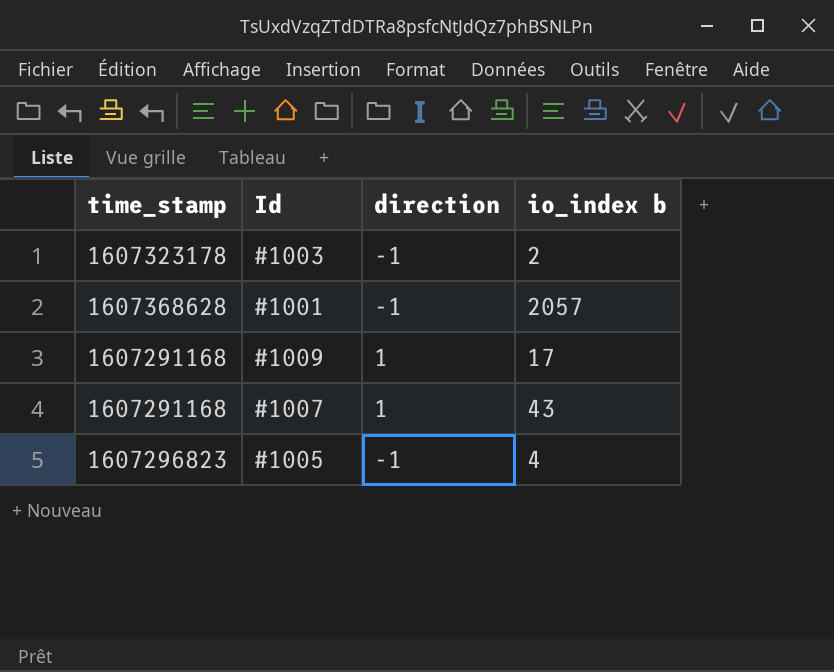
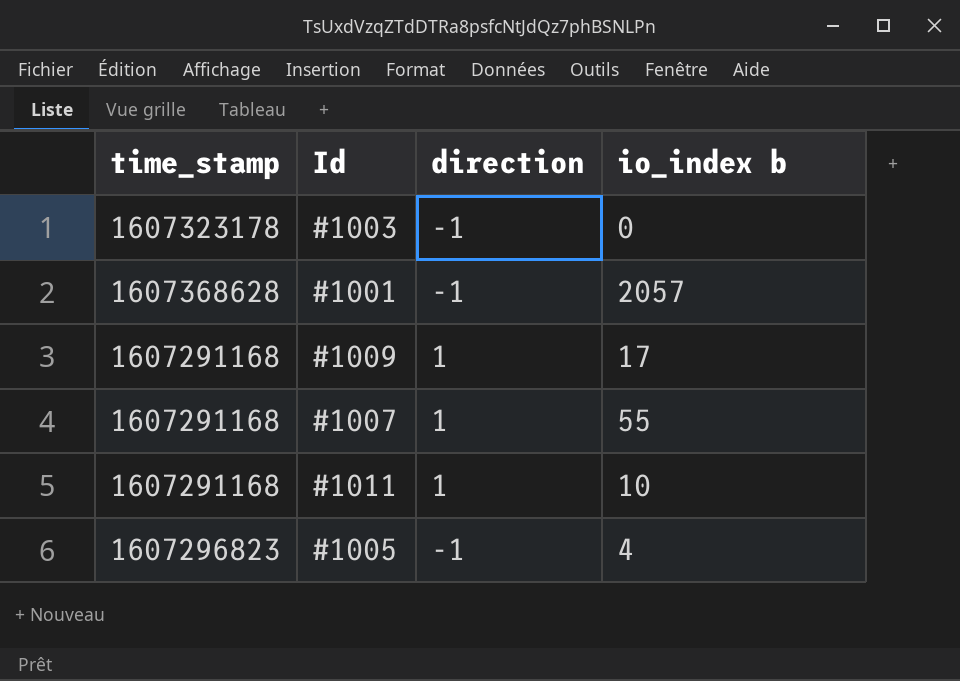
#1003 | io_index b: 2 -> 0
#1007 | io_index b: 43 -> 55
row #1011: none -> 1607291168 | 1 | 10

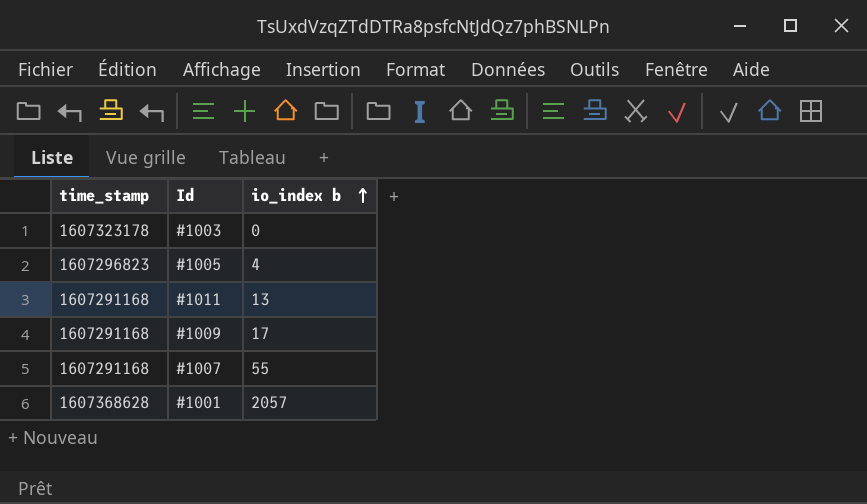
row order: none -> io_index b ascending
column direction | position: 3 -> none
#1011 | io_index b: 10 -> 13

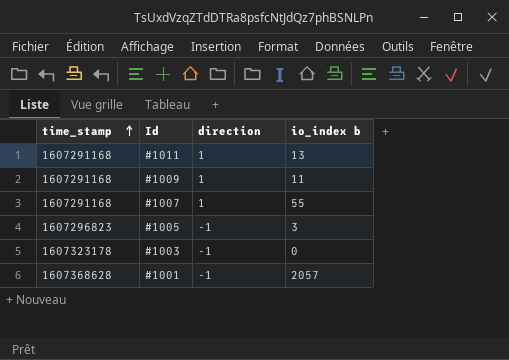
row order: io_index b ascending -> time_stamp ascending
column direction | position: none -> 3
#1009 | io_index b: 17 -> 11
#1005 | io_index b: 4 -> 3

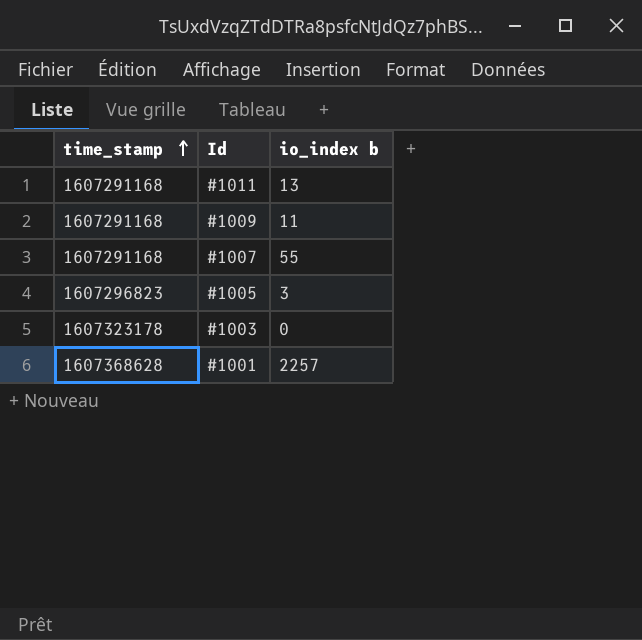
column direction | position: 3 -> none
#1001 | io_index b: 2057 -> 2257

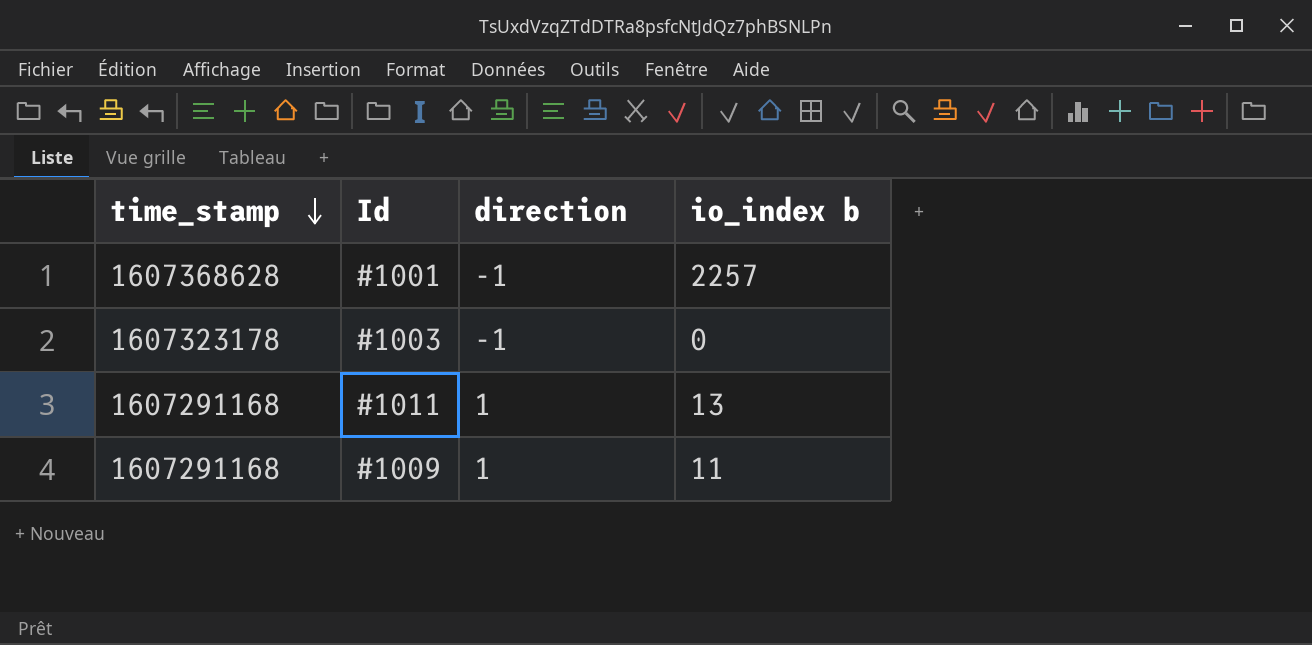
row order: time_stamp ascending -> time_stamp descending
column direction | position: none -> 3
row #1007: 1607291168 | 55 -> none
row #1005: 1607296823 | 3 -> none

